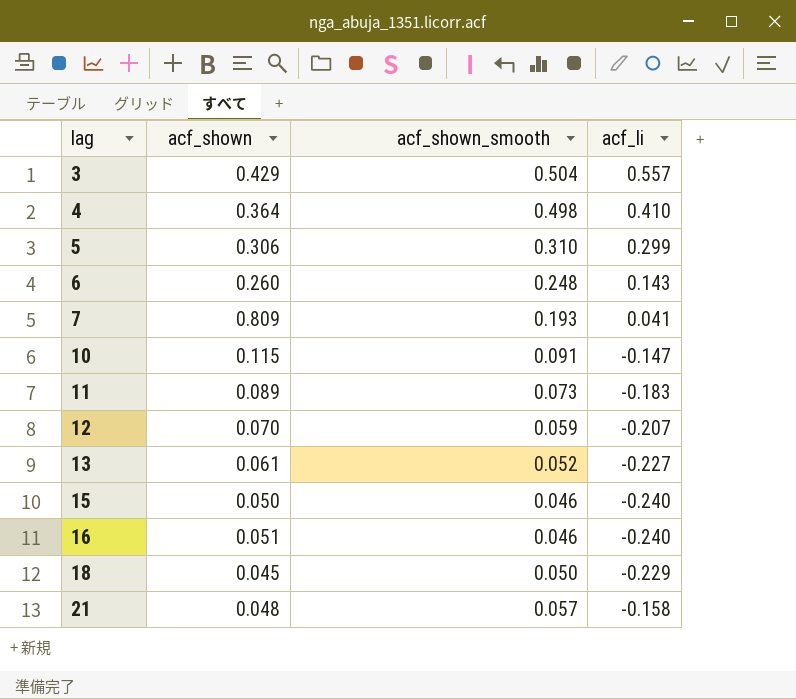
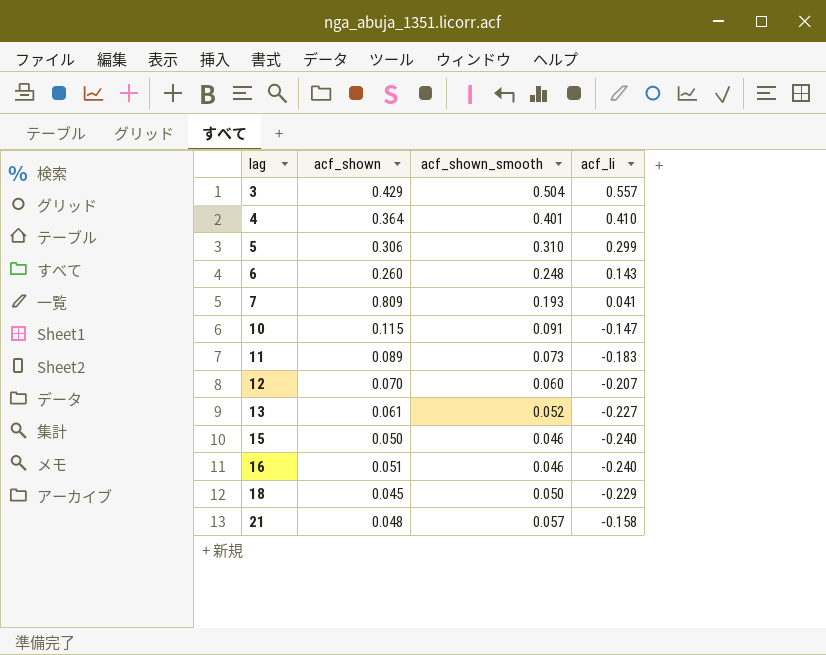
4 | acf_shown_smooth: 0.498 -> 0.401
12 | acf_shown_smooth: 0.059 -> 0.060

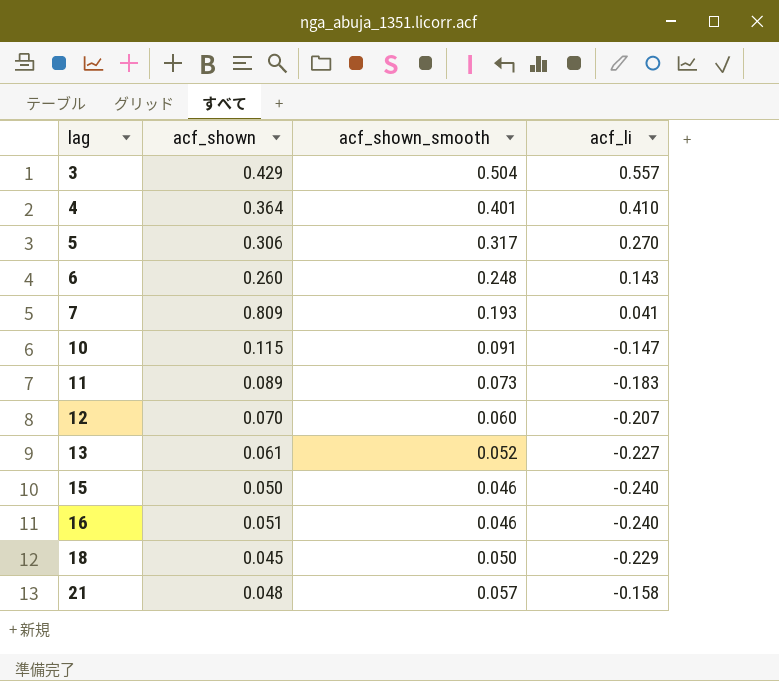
5 | acf_shown_smooth: 0.310 -> 0.317
5 | acf_li: 0.299 -> 0.270

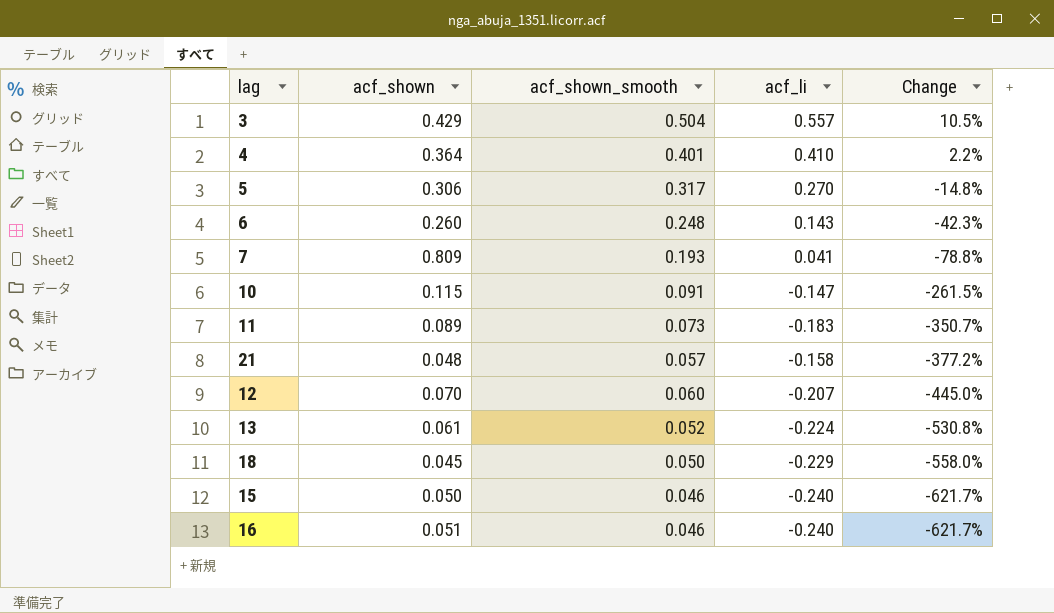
row order: lag ascending -> Change descending
column Change | formula: none -> ([acf_li] - [acf_shown_smooth]) / [acf_shown_smooth]
13 | acf_li: -0.227 -> -0.224

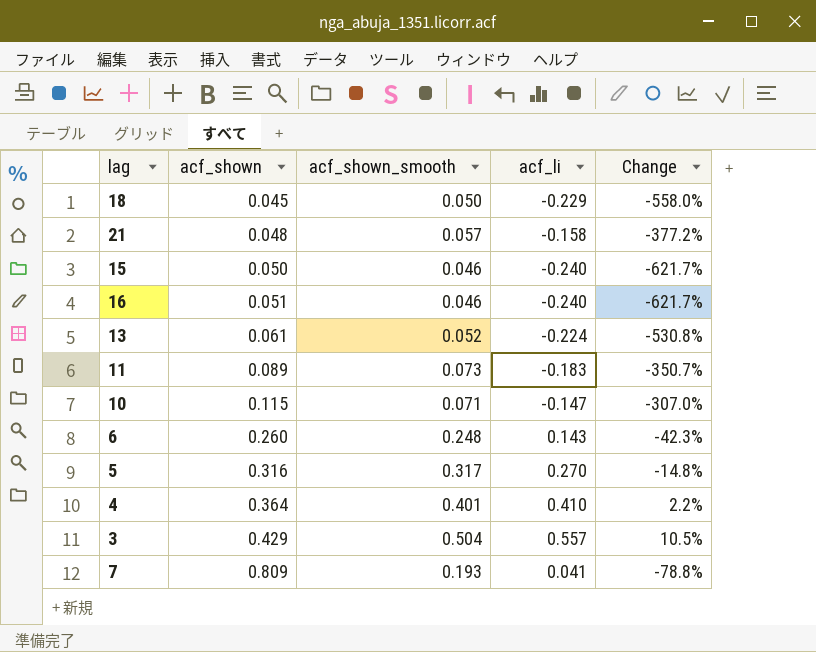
row order: Change descending -> acf_shown ascending
row 12: 0.070 | 0.060 | -0.207 | -445.0% -> none
10 | acf_shown_smooth: 0.091 -> 0.071
10 | Change: -261.5% -> -307.0%
5 | acf_shown: 0.306 -> 0.316

